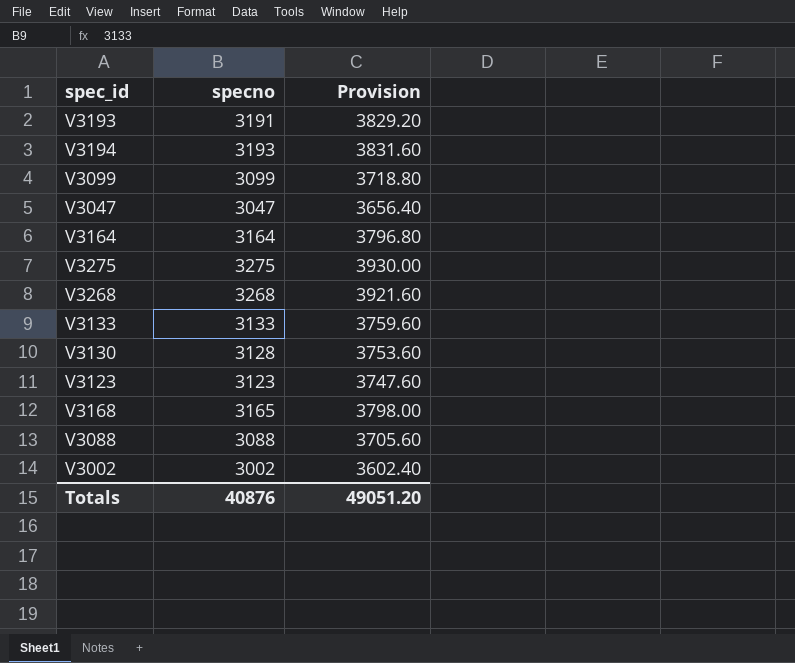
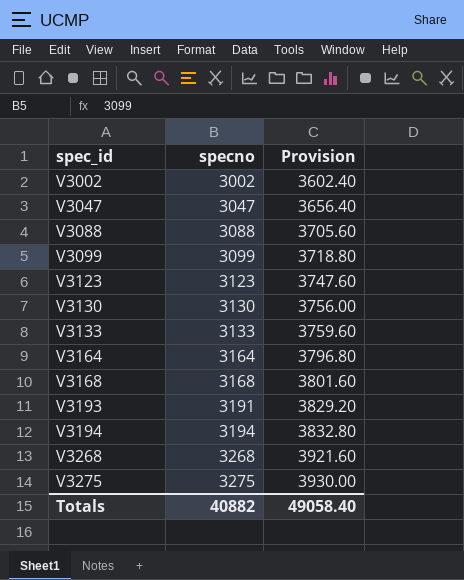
row order: none -> spec_id ascending
V3130 | specno: 3128 -> 3130
V3130 | Provision: 3753.60 -> 3756.00
V3168 | specno: 3165 -> 3168
V3168 | Provision: 3798.00 -> 3801.60
V3194 | specno: 3193 -> 3194
V3194 | Provision: 3831.60 -> 3832.80
Totals | specno: 40876 -> 40882
Totals | Provision: 49051.20 -> 49058.40

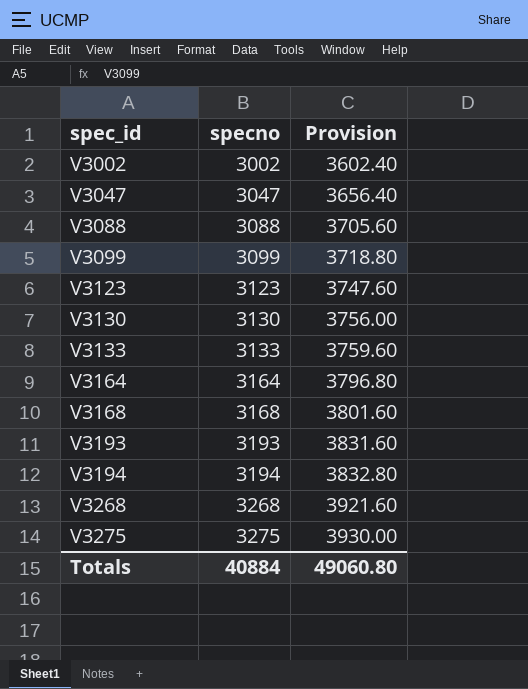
V3193 | specno: 3191 -> 3193
V3193 | Provision: 3829.20 -> 3831.60
Totals | specno: 40882 -> 40884
Totals | Provision: 49058.40 -> 49060.80

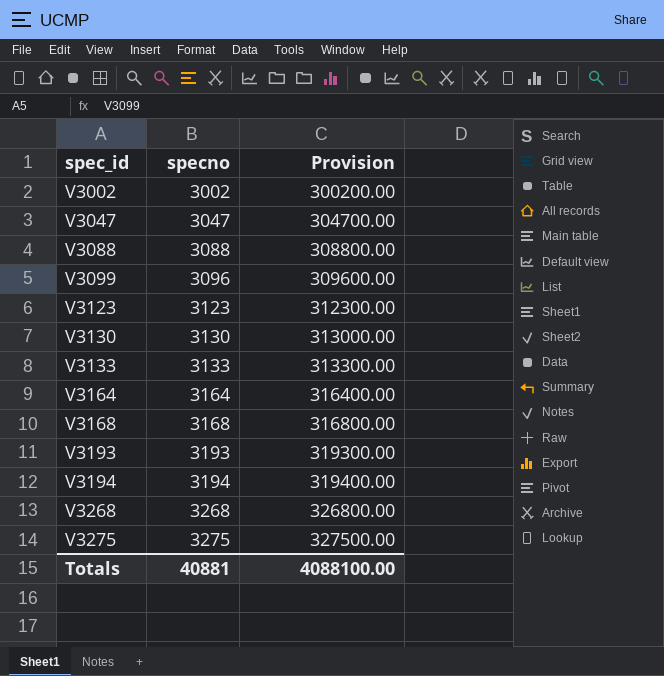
column Provision | formula: [specno] * 1.2 -> [specno] * 100
V3099 | specno: 3099 -> 3096
Totals | specno: 40884 -> 40881
Totals | Provision: 49060.80 -> 4088100.00

